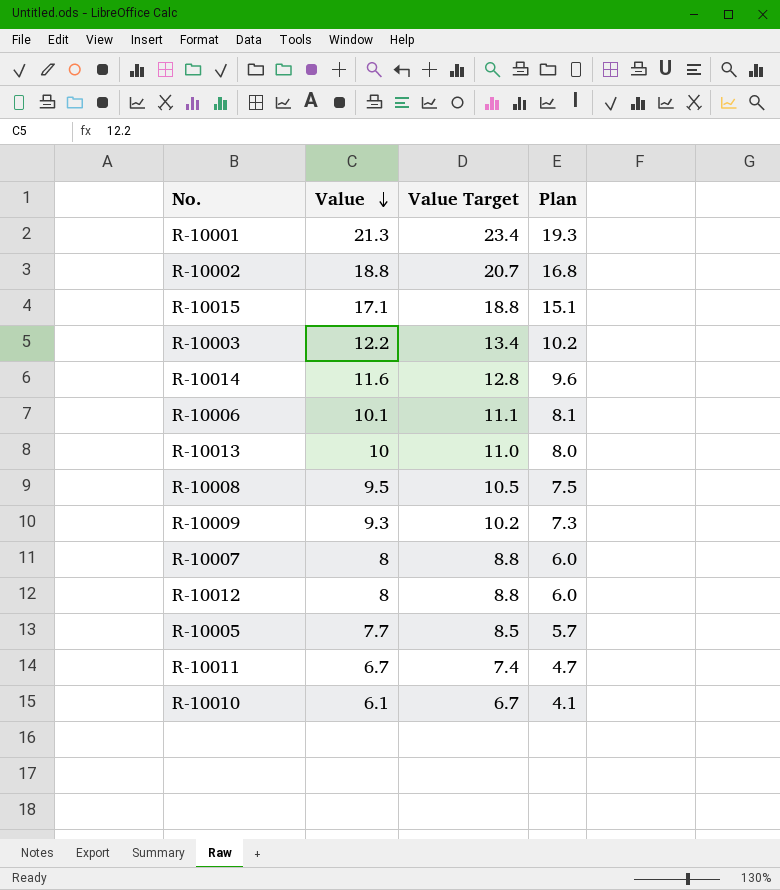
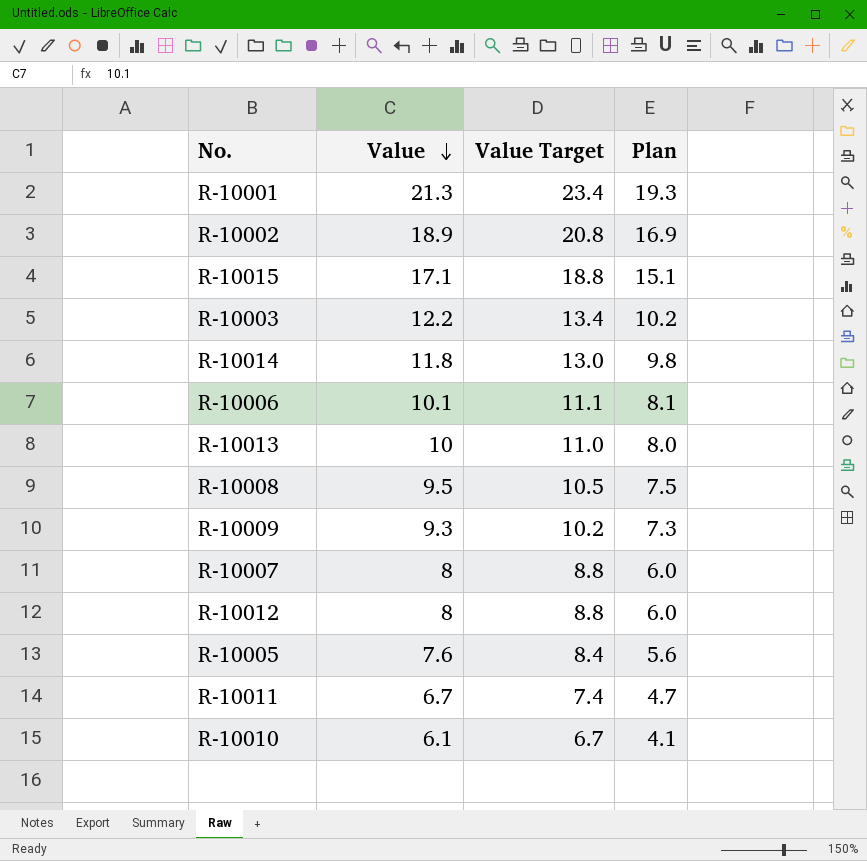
R-10002 | Value: 18.8 -> 18.9
R-10002 | Value Target: 20.7 -> 20.8
R-10002 | Plan: 16.8 -> 16.9
R-10014 | Value: 11.6 -> 11.8
R-10014 | Value Target: 12.8 -> 13.0
R-10014 | Plan: 9.6 -> 9.8
R-10005 | Value: 7.7 -> 7.6
R-10005 | Value Target: 8.5 -> 8.4
R-10005 | Plan: 5.7 -> 5.6

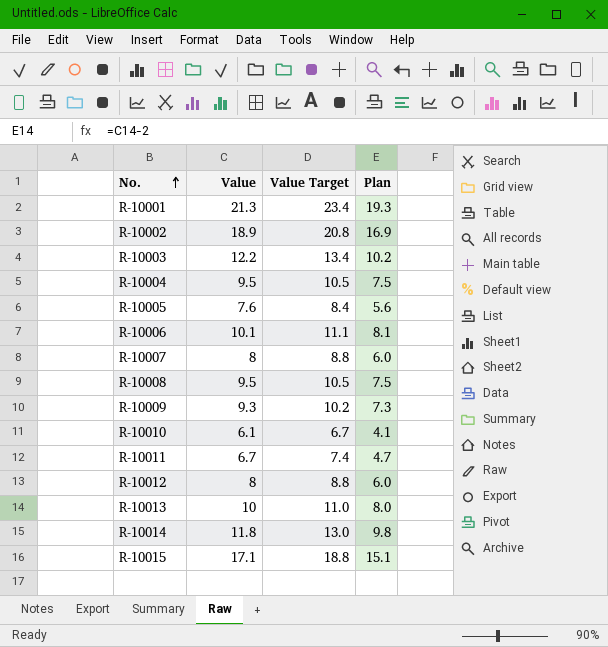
row order: Value descending -> No. ascending
row R-10004: none -> 9.5 | 10.5 | 7.5

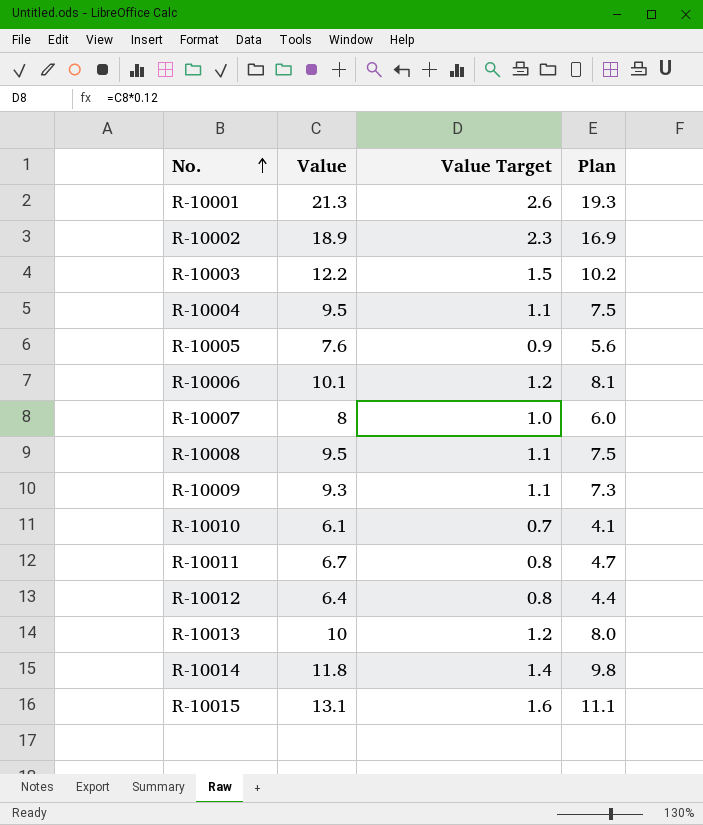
column Value Target | formula: [Value] * 1.1 -> [Value] * 0.12
R-10012 | Value: 8 -> 6.4
R-10012 | Plan: 6.0 -> 4.4
R-10015 | Value: 17.1 -> 13.1
R-10015 | Plan: 15.1 -> 11.1

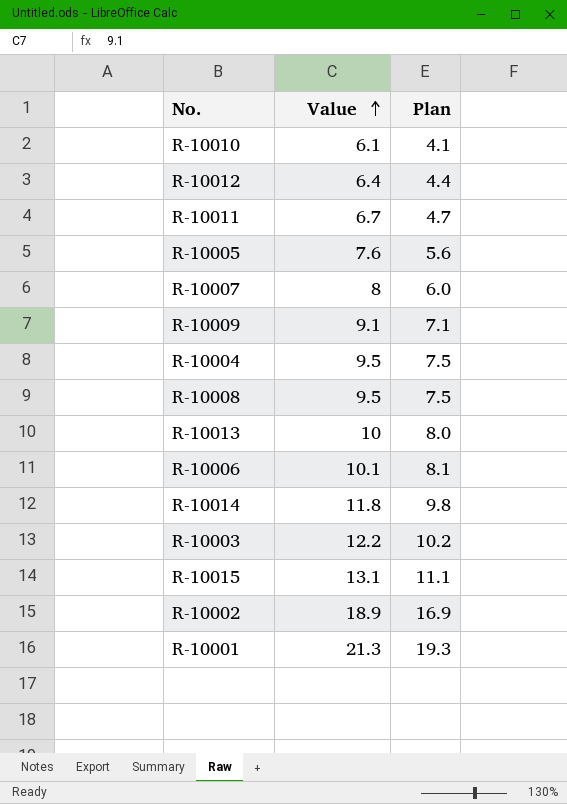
row order: No. ascending -> Value ascending
column Value Target | formula: [Value] * 0.12 -> none
R-10009 | Value: 9.3 -> 9.1
R-10009 | Plan: 7.3 -> 7.1

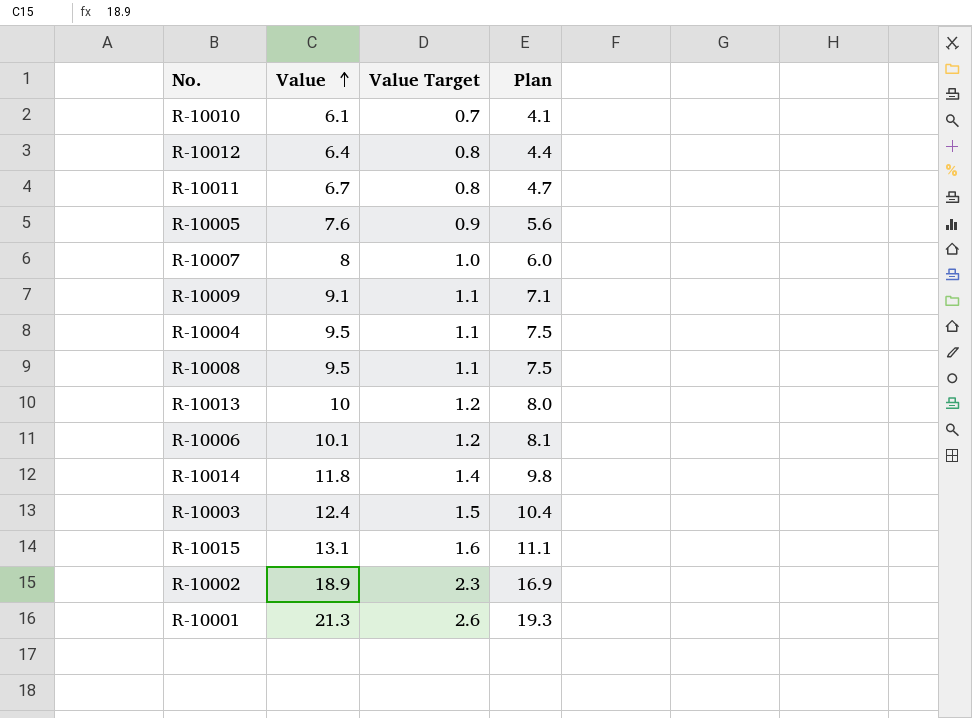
column Value Target | formula: none -> [Value] * 0.12
R-10003 | Value: 12.2 -> 12.4
R-10003 | Plan: 10.2 -> 10.4

